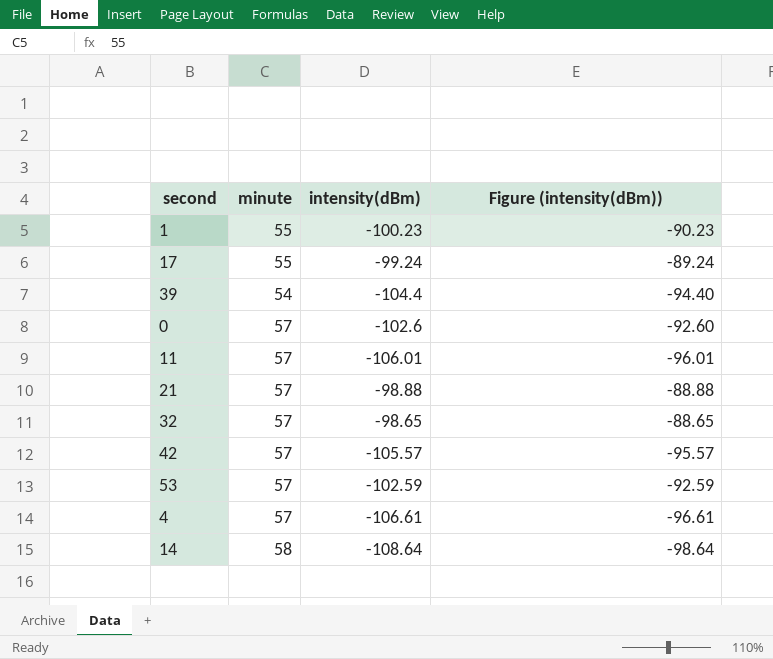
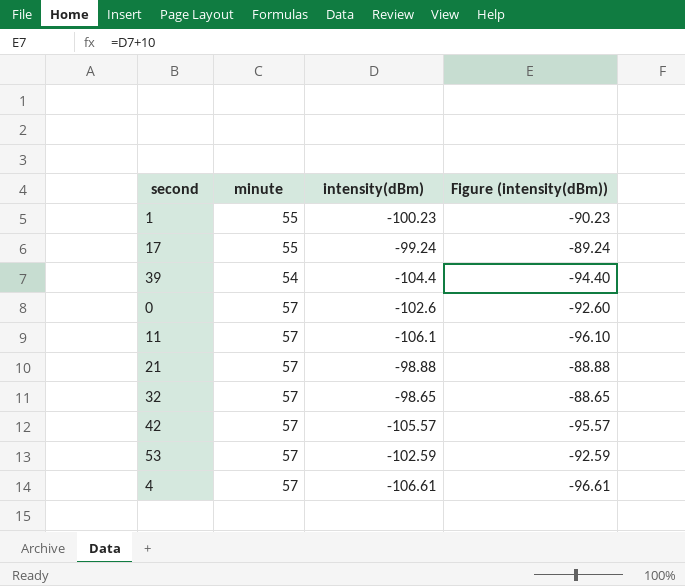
row 14: 58 | -108.64 | -98.64 -> none
11 | intensity(dBm): -106.01 -> -106.1
11 | Figure (intensity(dBm)): -96.01 -> -96.10

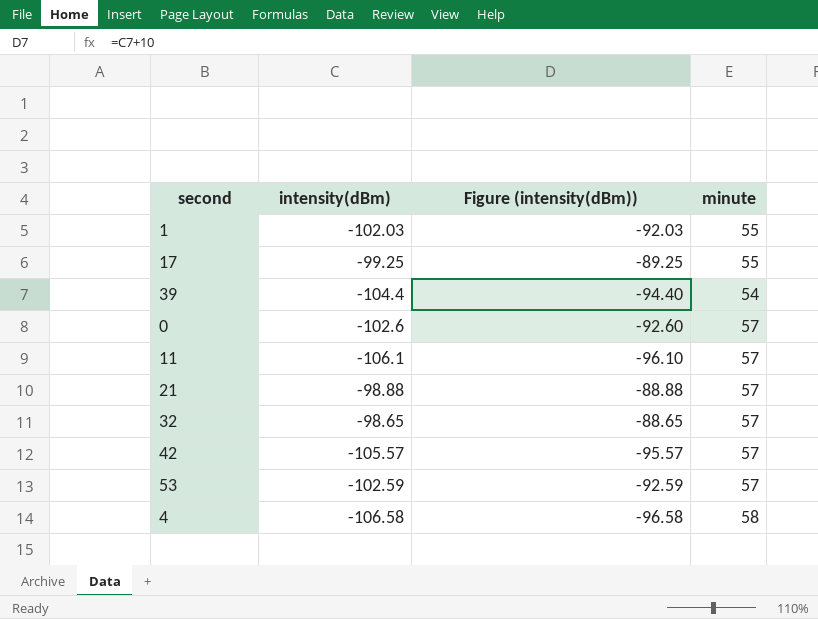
column minute | position: 2 -> 4
1 | intensity(dBm): -100.23 -> -102.03
1 | Figure (intensity(dBm)): -90.23 -> -92.03
17 | intensity(dBm): -99.24 -> -99.25
17 | Figure (intensity(dBm)): -89.24 -> -89.25
4 | intensity(dBm): -106.61 -> -106.58
4 | Figure (intensity(dBm)): -96.61 -> -96.58
4 | minute: 57 -> 58

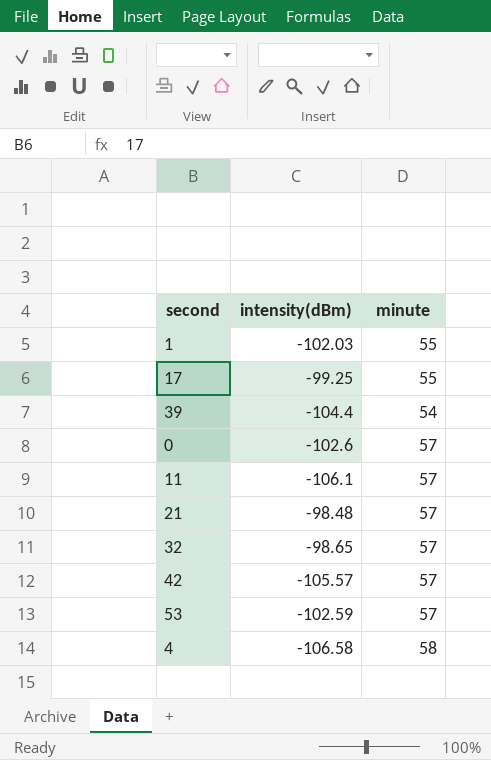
column Figure (intensity(dBm)) | formula: [intensity(dBm)] + 10 -> none
21 | intensity(dBm): -98.88 -> -98.48

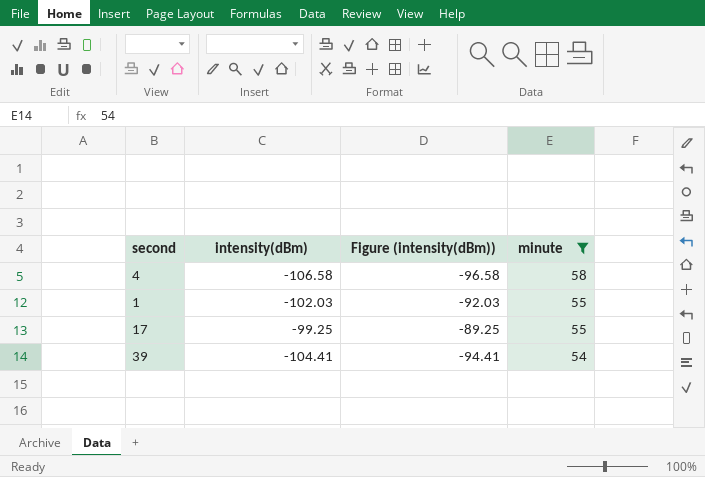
filter: none -> minute != 57
row order: none -> minute descending
column Figure (intensity(dBm)) | formula: none -> [intensity(dBm)] + 10
39 | intensity(dBm): -104.4 -> -104.41

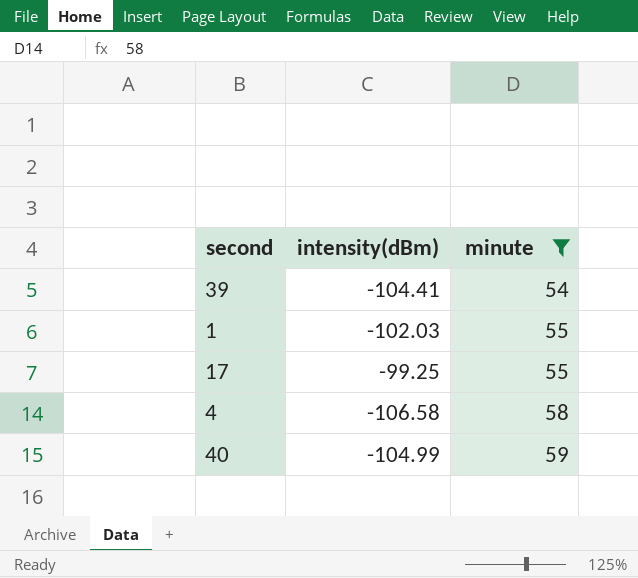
row order: minute descending -> minute ascending
column Figure (intensity(dBm)) | formula: [intensity(dBm)] + 10 -> none
row 40: none -> -104.99 | 59

